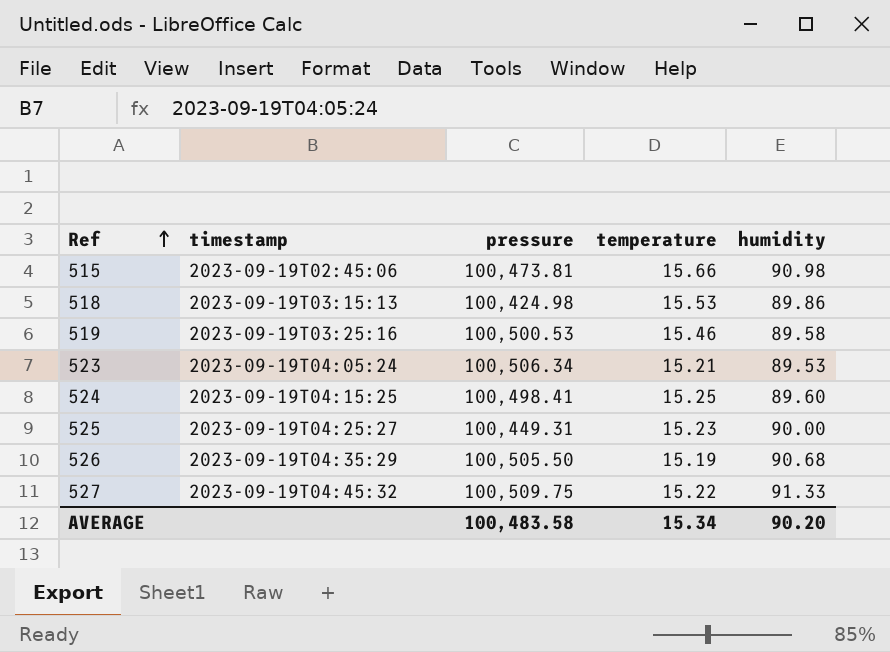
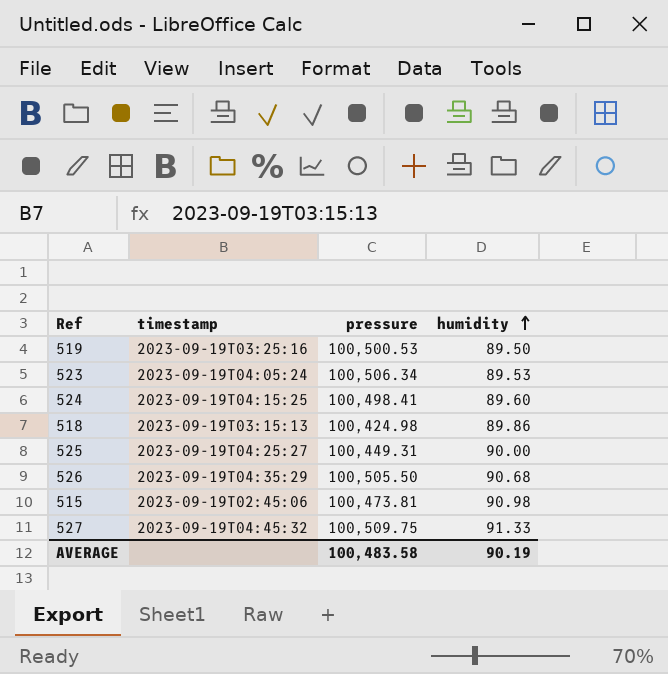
row order: Ref ascending -> humidity ascending
column temperature | position: 4 -> none
519 | humidity: 89.58 -> 89.50
AVERAGE | humidity: 90.20 -> 90.19

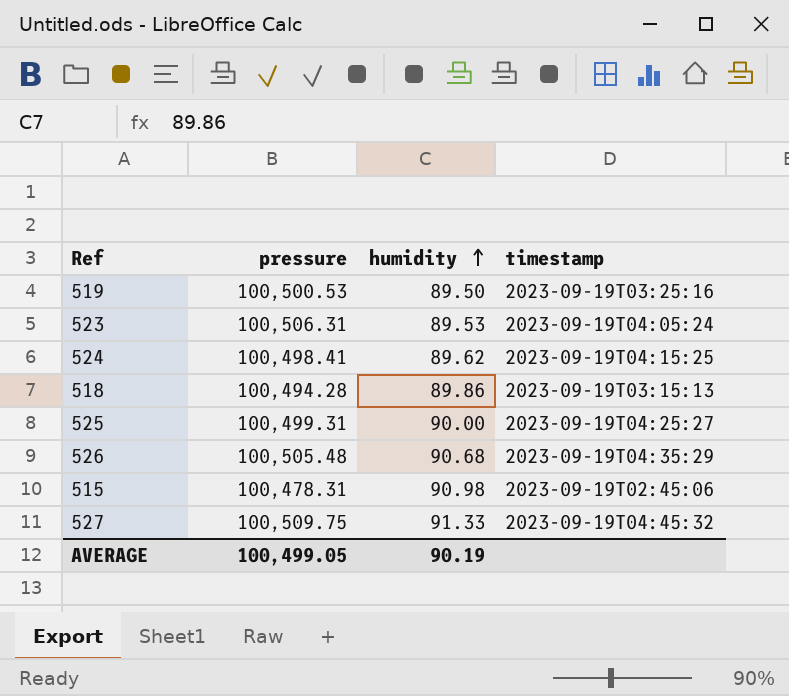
column timestamp | position: 2 -> 4
523 | pressure: 100,506.34 -> 100,506.31
524 | humidity: 89.60 -> 89.62
518 | pressure: 100,424.98 -> 100,494.28
525 | pressure: 100,449.31 -> 100,499.31
526 | pressure: 100,505.50 -> 100,505.48
515 | pressure: 100,473.81 -> 100,478.31
AVERAGE | pressure: 100,483.58 -> 100,499.05

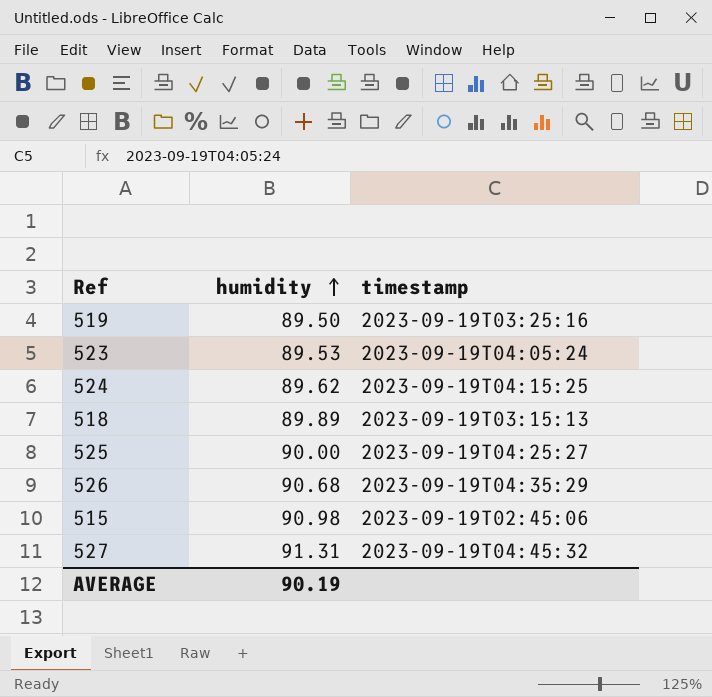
column pressure | position: 2 -> none
518 | humidity: 89.86 -> 89.89
527 | humidity: 91.33 -> 91.31

